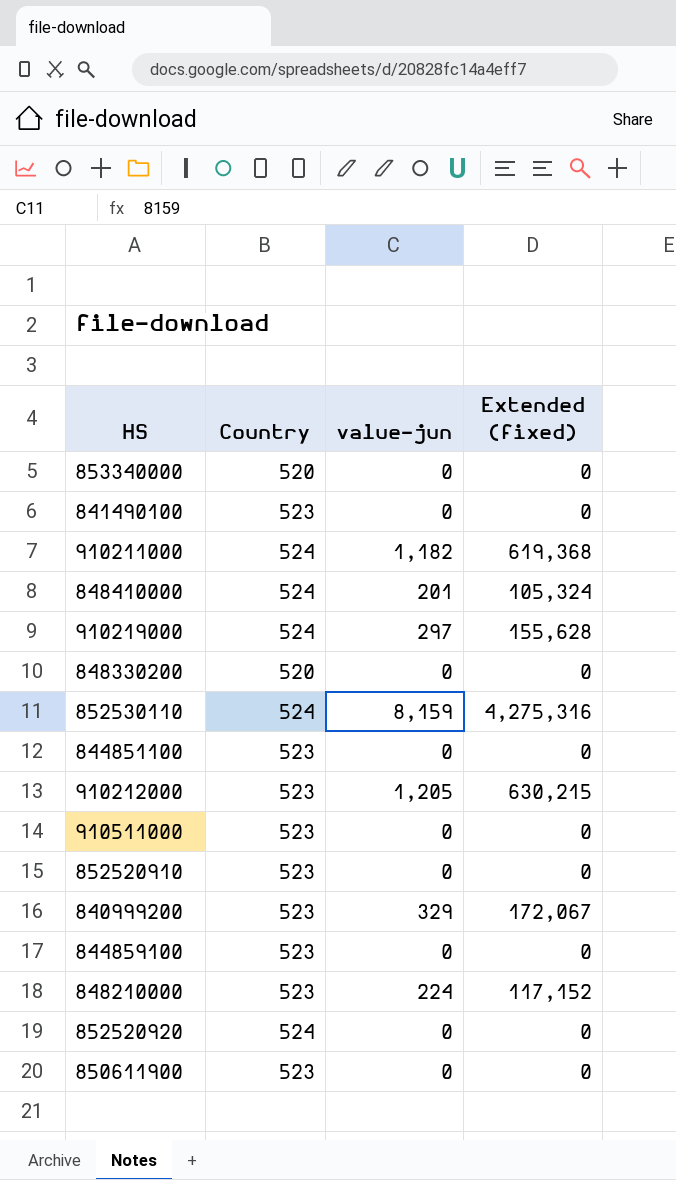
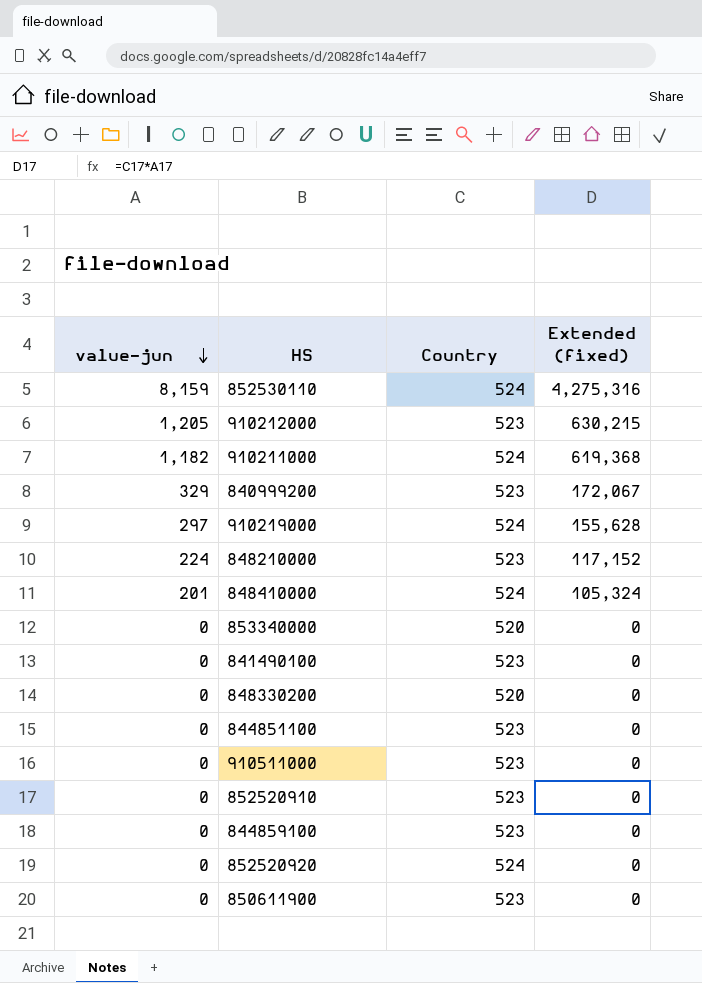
row order: none -> value-jun descending
column value-jun | position: 3 -> 1

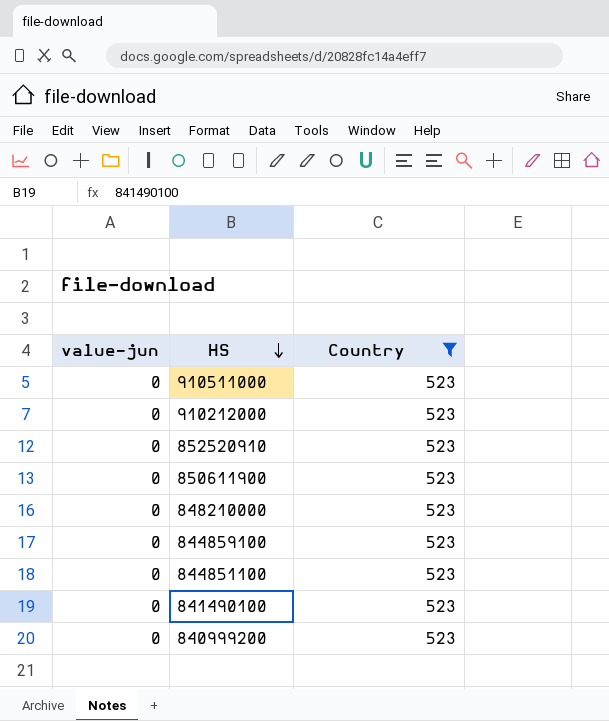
filter: none -> Country = 523
row order: value-jun descending -> HS descending
column Extended (fixed) | formula: [value-jun] * [Country] -> none
910212000 | value-jun: 1,205 -> 0
848210000 | value-jun: 224 -> 0
840999200 | value-jun: 329 -> 0

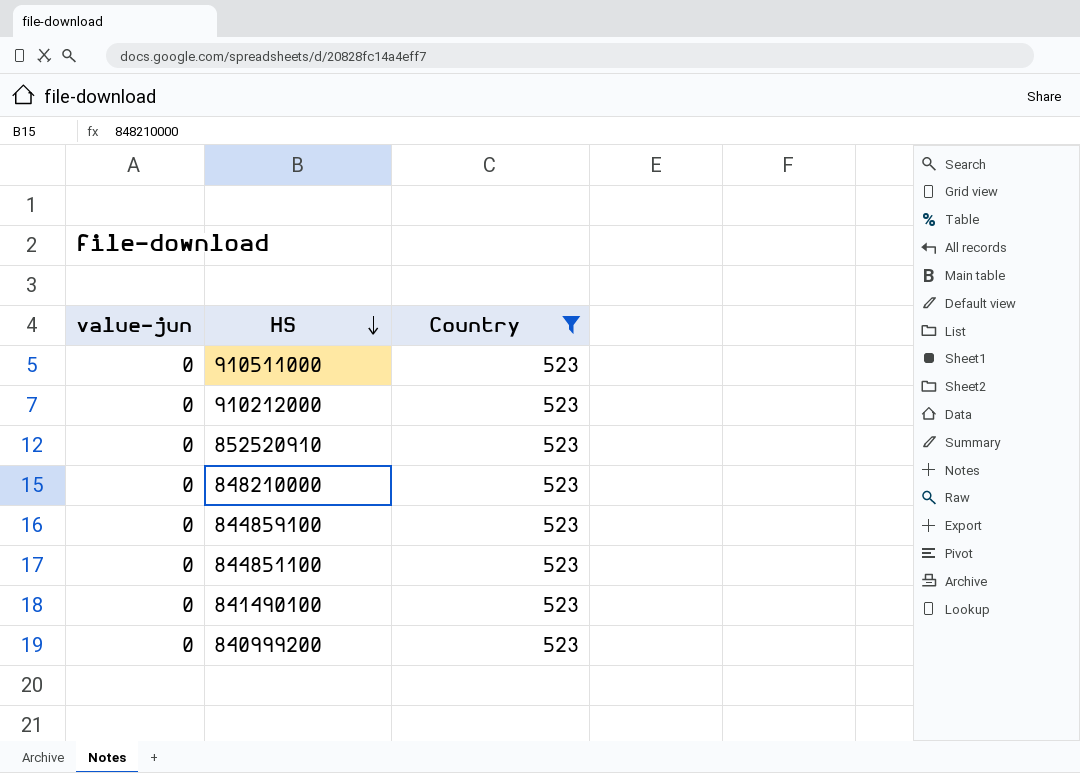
row 850611900: 0 | 523 -> none

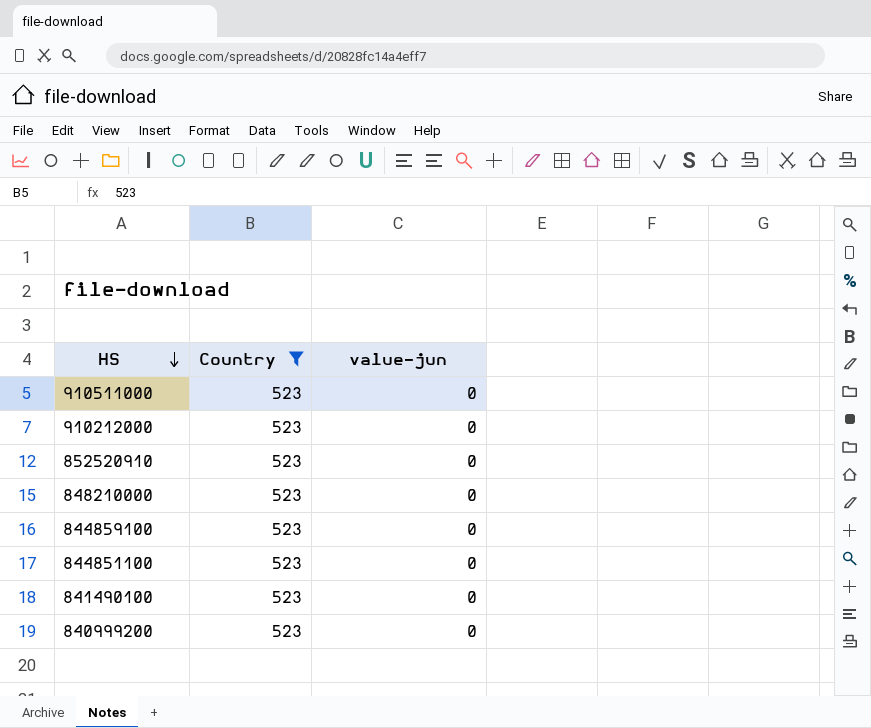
column value-jun | position: 1 -> 3

